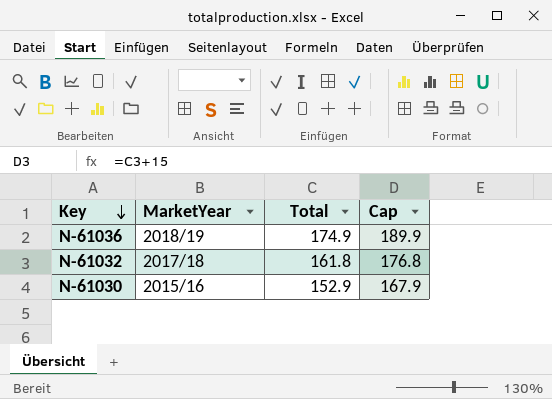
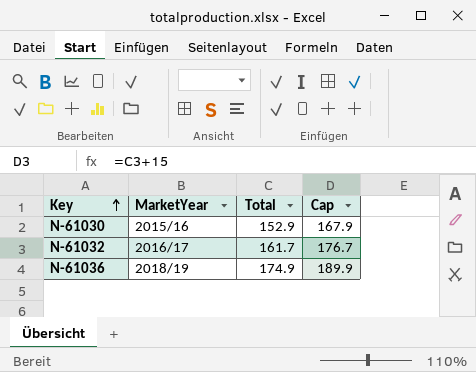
row order: Key descending -> Key ascending
N-61032 | MarketYear: 2017/18 -> 2016/17
N-61032 | Total: 161.8 -> 161.7
N-61032 | Cap: 176.8 -> 176.7

